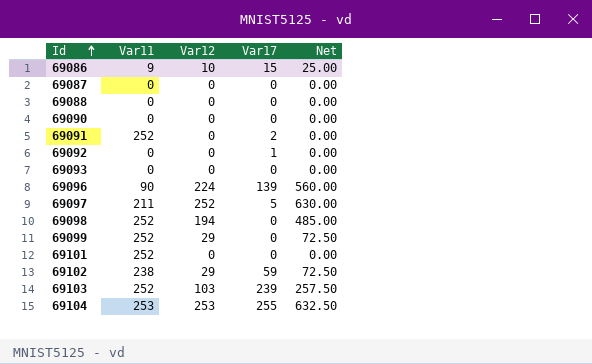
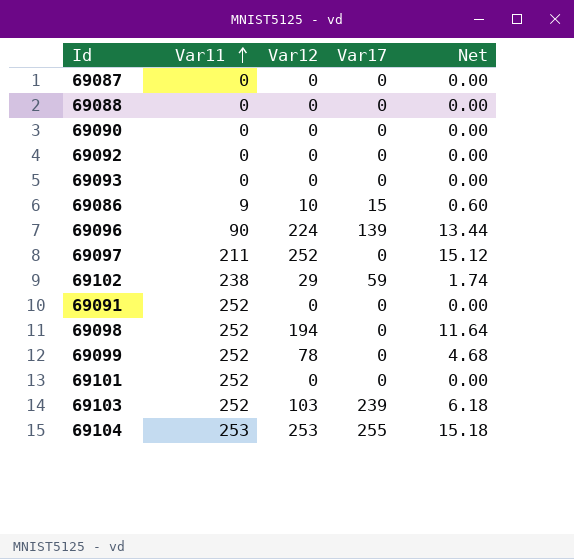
row order: Id ascending -> Var11 ascending
column Net | formula: [Var12] * 2.5 -> [Var12] * 0.06
69092 | Var17: 1 -> 0
69097 | Var17: 5 -> 0
69091 | Var17: 2 -> 0
69099 | Var12: 29 -> 78

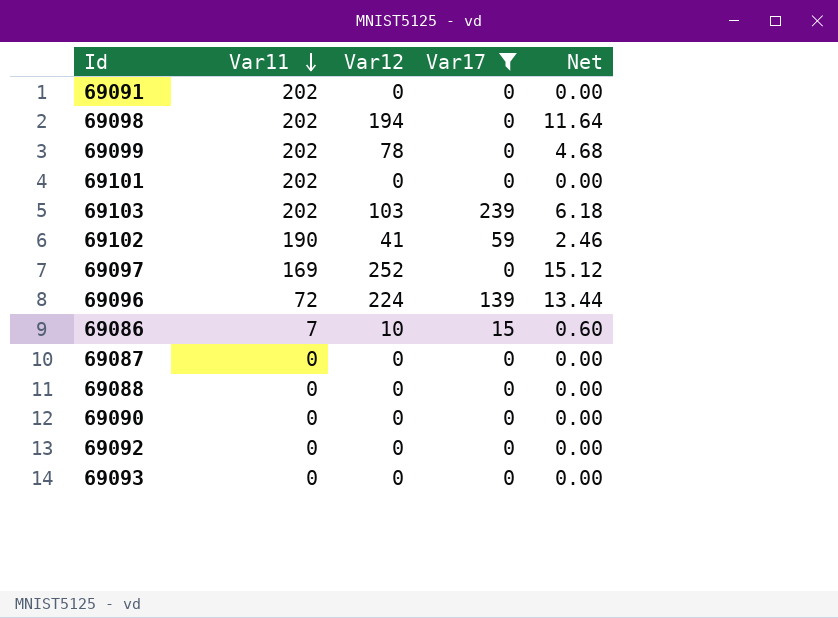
filter: none -> Var17 != 255
row order: Var11 ascending -> Var11 descending
69091 | Var11: 252 -> 202
69098 | Var11: 252 -> 202
69099 | Var11: 252 -> 202
69101 | Var11: 252 -> 202
69103 | Var11: 252 -> 202
69102 | Var11: 238 -> 190
69102 | Var12: 29 -> 41
69102 | Net: 1.74 -> 2.46
69097 | Var11: 211 -> 169
69096 | Var11: 90 -> 72
69086 | Var11: 9 -> 7

